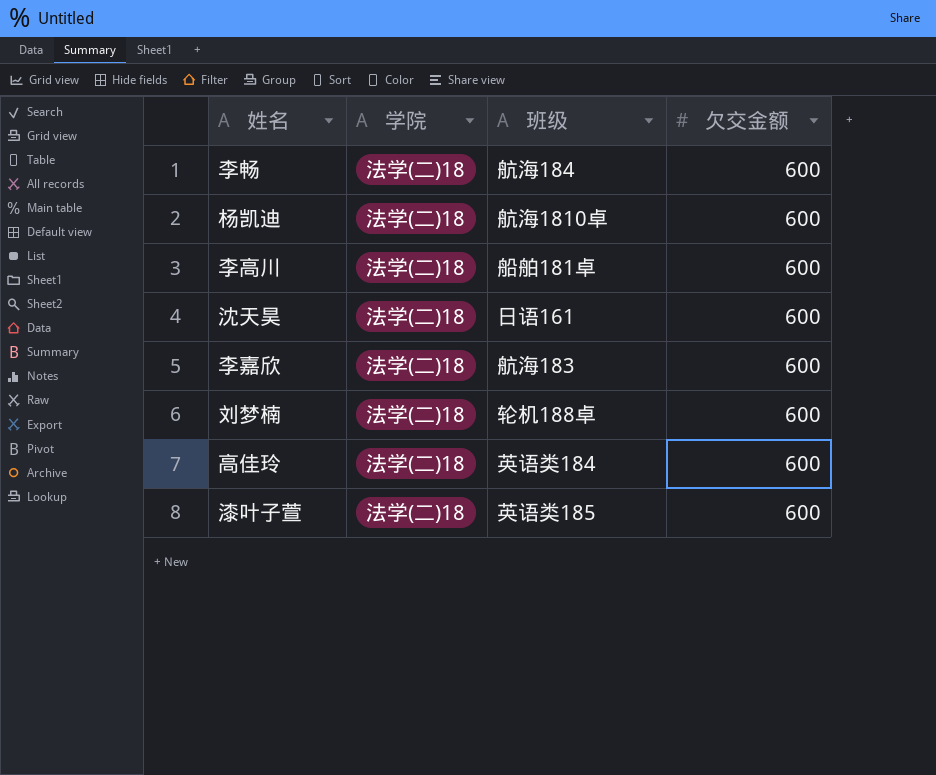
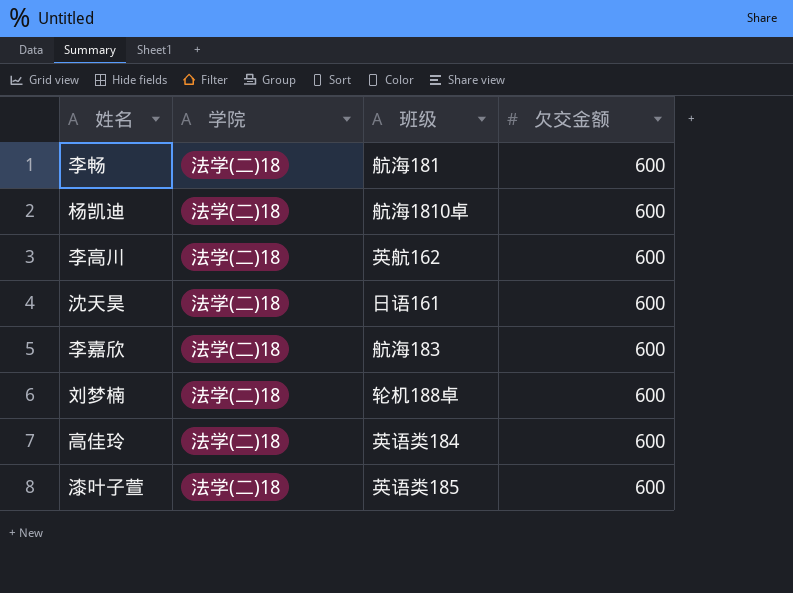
李畅 | 班级: 航海184 -> 航海181
李高川 | 班级: 船舶181卓 -> 英航162

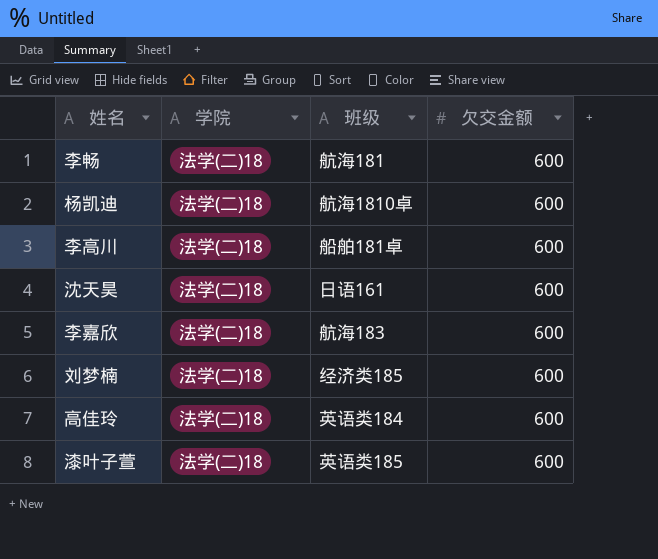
李高川 | 班级: 英航162 -> 船舶181卓
刘梦楠 | 班级: 轮机188卓 -> 经济类185

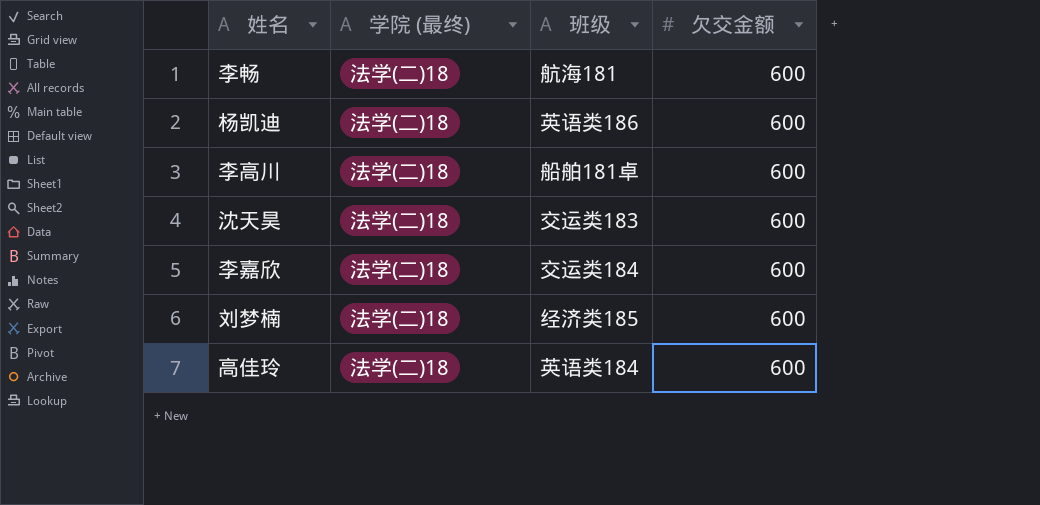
column name: 学院 -> 学院 (最终)
row 漆叶子萱: 法学(二)18 | 英语类185 | 600 -> none
杨凯迪 | 班级: 航海1810卓 -> 英语类186
沈天昊 | 班级: 日语161 -> 交运类183
李嘉欣 | 班级: 航海183 -> 交运类184

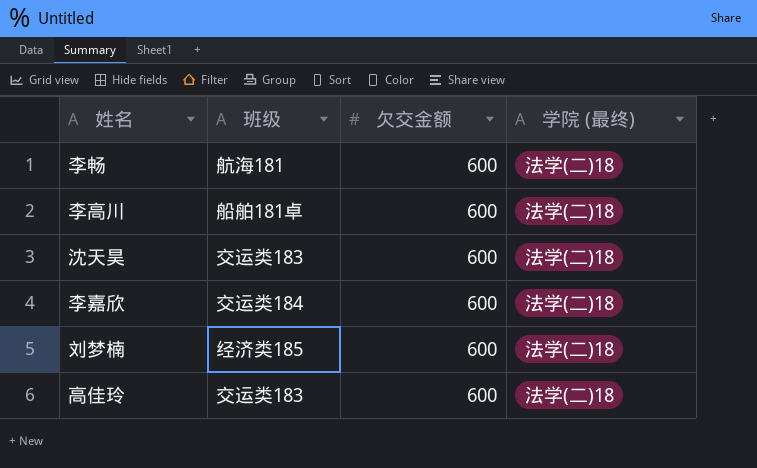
column 学院 (最终) | position: 2 -> 4
row 杨凯迪: 法学(二)18 | 英语类186 | 600 -> none
高佳玲 | 班级: 英语类184 -> 交运类183

